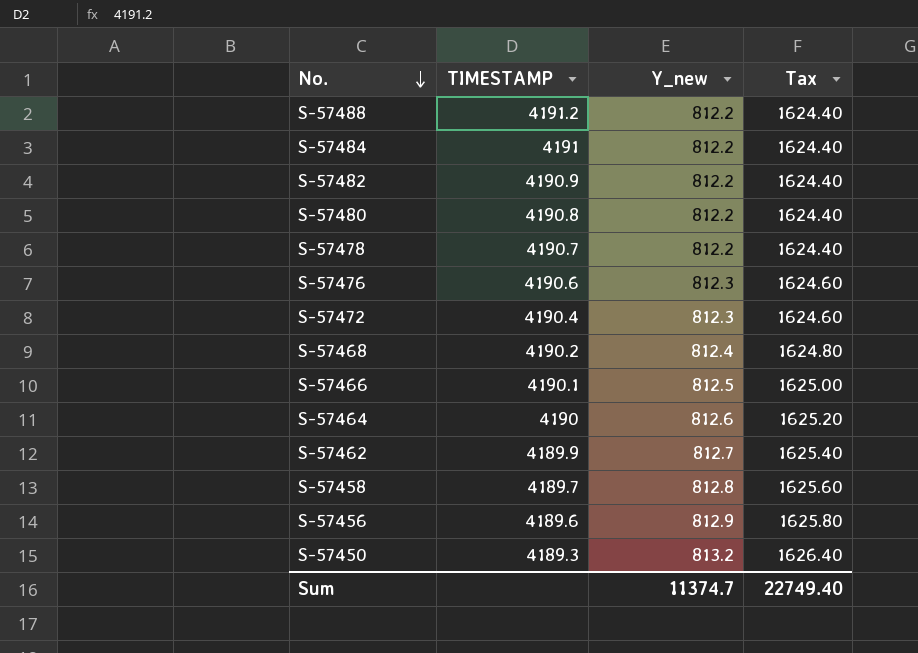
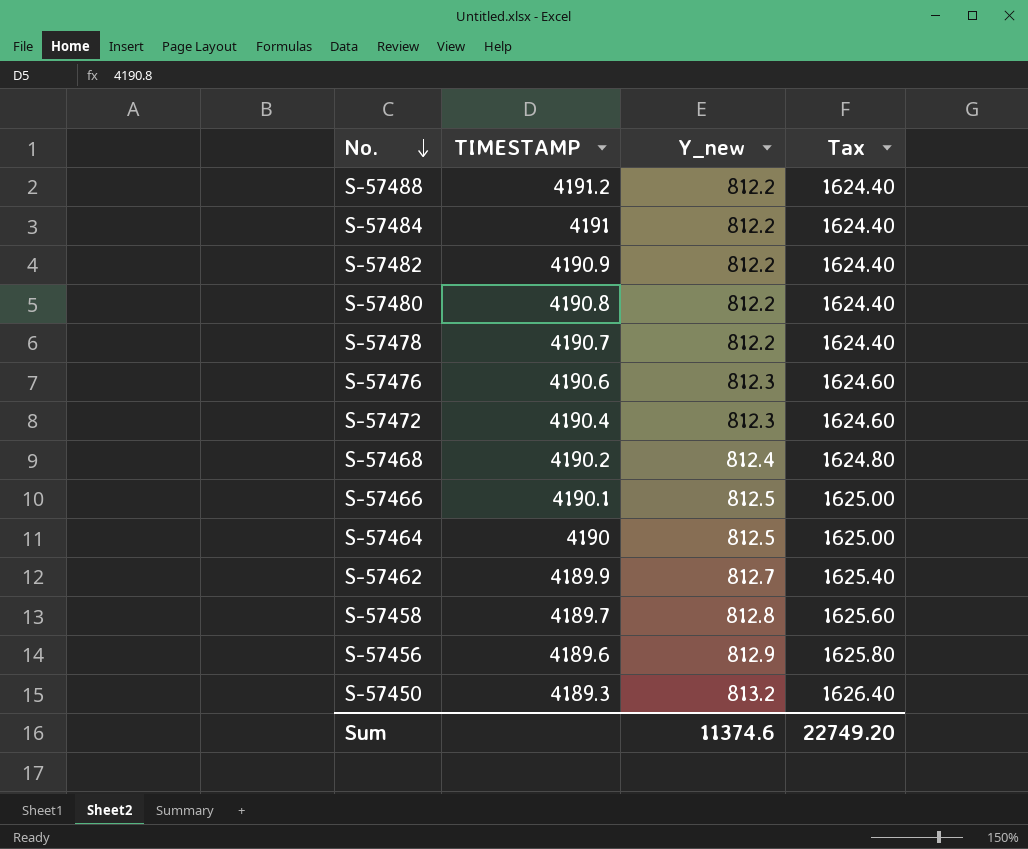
S-57464 | Y_new: 812.6 -> 812.5
S-57464 | Tax: 1625.20 -> 1625.00
Sum | Y_new: 11374.7 -> 11374.6
Sum | Tax: 22749.40 -> 22749.20

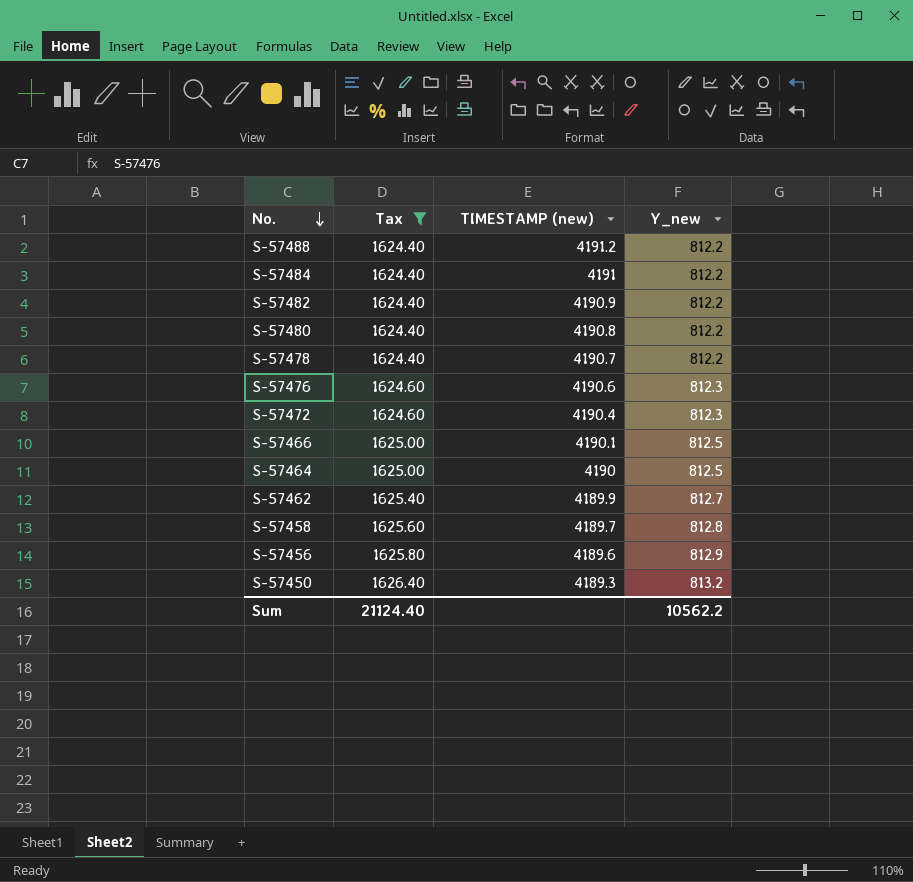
filter: none -> Tax != 1624.80
column Tax | position: 4 -> 2
column name: TIMESTAMP -> TIMESTAMP (new)
Sum | Tax: 22749.20 -> 21124.40
Sum | Y_new: 11374.6 -> 10562.2

